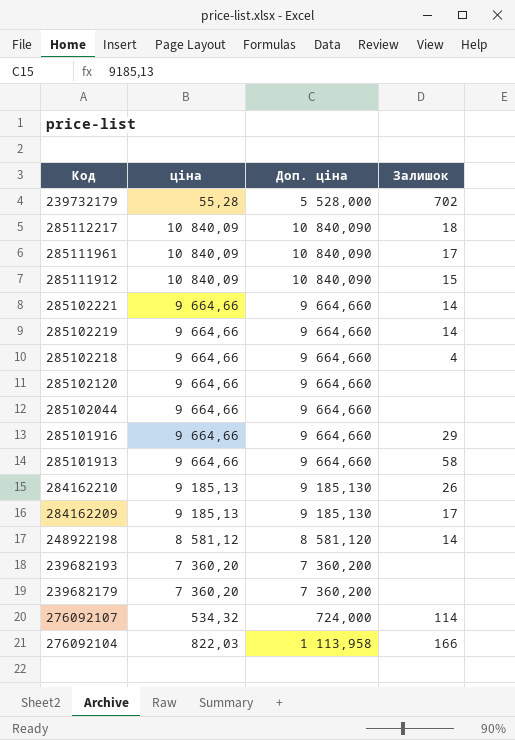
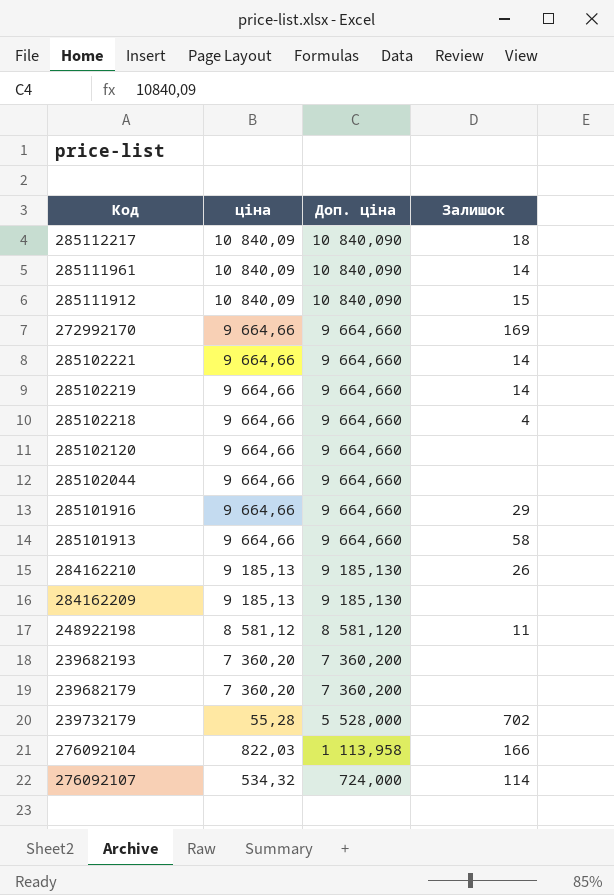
row order: none -> Доп. ціна descending
285111961 | Залишок: 17 -> 14
row 272992170: none -> 9 664,66 | 9 664,660 | 169
284162209 | Залишок: 17 -> none
248922198 | Залишок: 14 -> 11

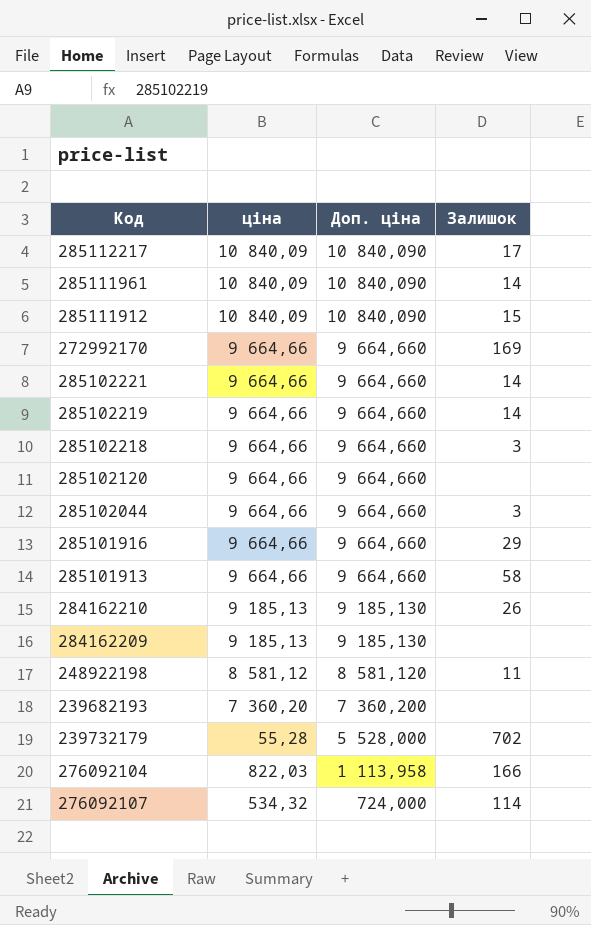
row 239682179: 7 360,20 | 7 360,200 | none -> none
285112217 | Залишок: 18 -> 17
285102218 | Залишок: 4 -> 3
285102044 | Залишок: none -> 3

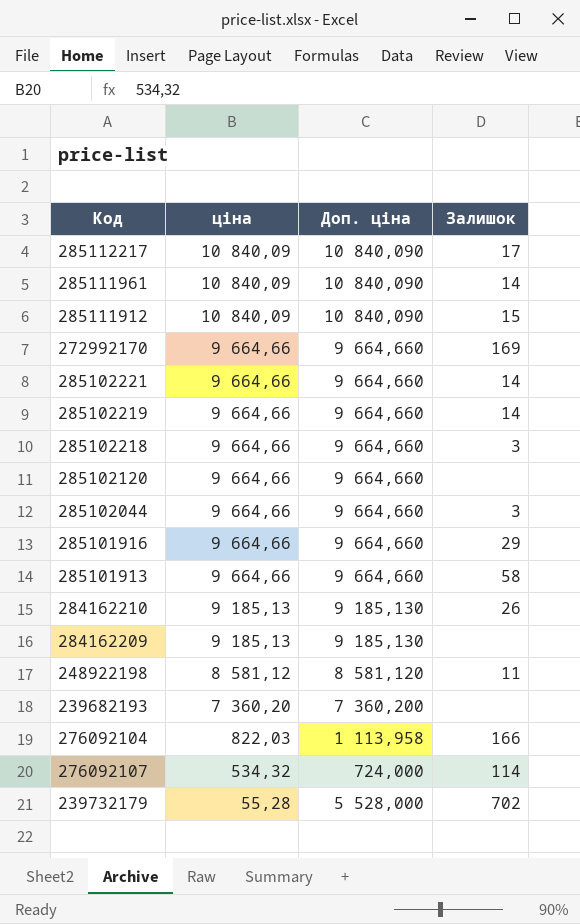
row order: Доп. ціна descending -> ціна descending

